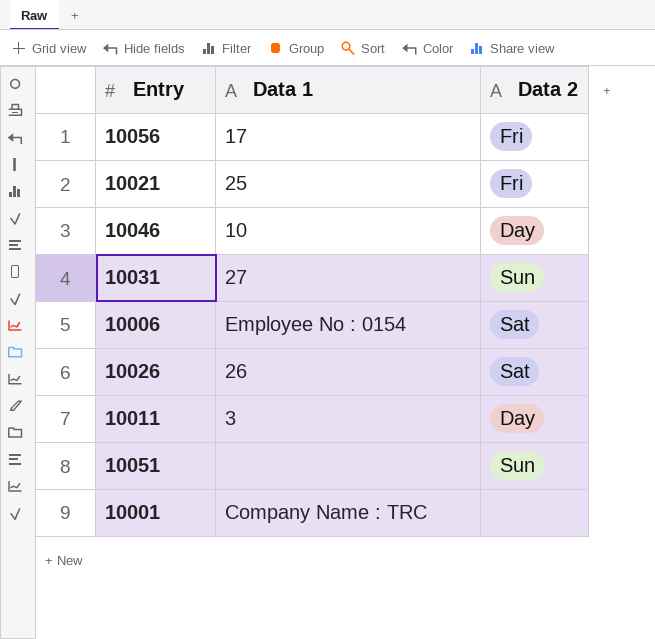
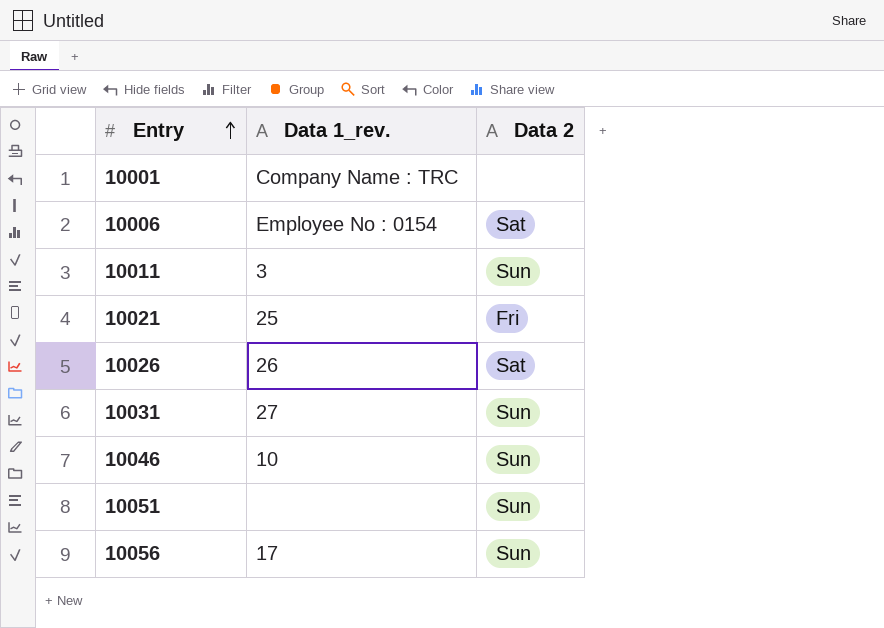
row order: none -> Entry ascending
column name: Data 1 -> Data 1_rev.
10011 | Data 2: Day -> Sun
10046 | Data 2: Day -> Sun
10056 | Data 2: Fri -> Sun

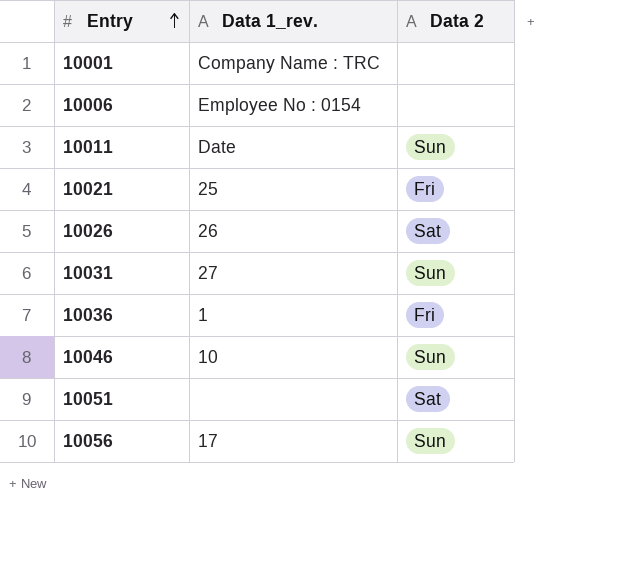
10006 | Data 2: Sat -> none
10011 | Data 1_rev.: 3 -> Date
row 10036: none -> 1 | Fri
10051 | Data 2: Sun -> Sat

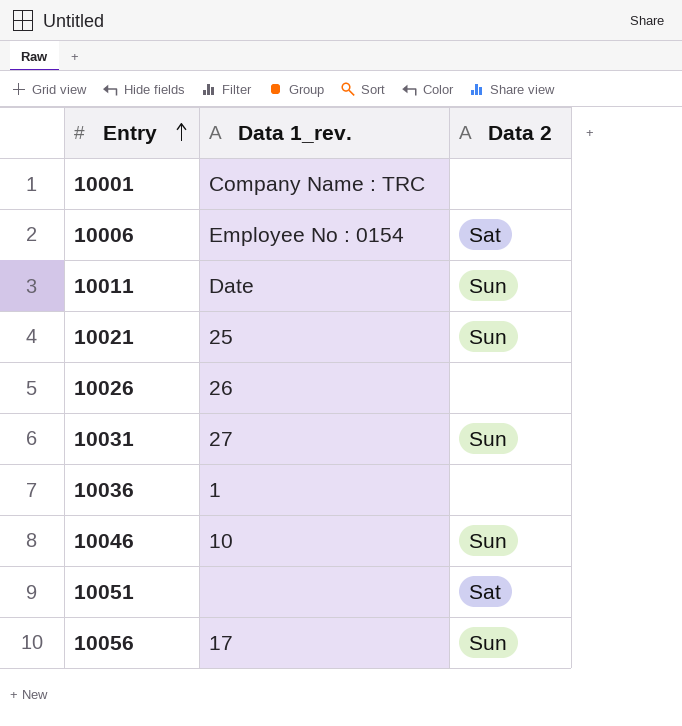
10006 | Data 2: none -> Sat
10021 | Data 2: Fri -> Sun
10026 | Data 2: Sat -> none
10036 | Data 2: Fri -> none

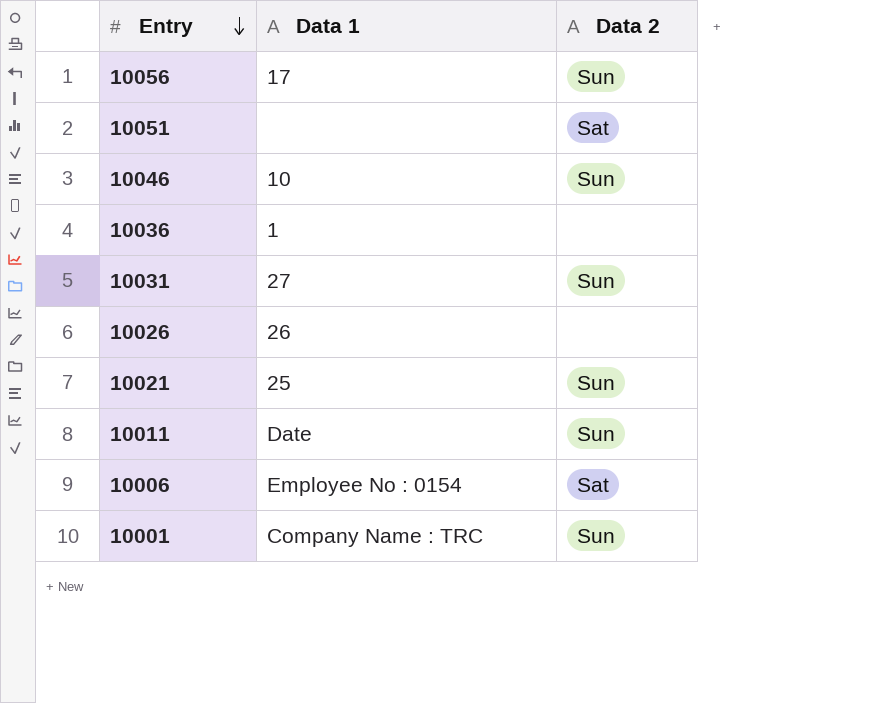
row order: Entry ascending -> Entry descending
column name: Data 1_rev. -> Data 1
10001 | Data 2: none -> Sun

